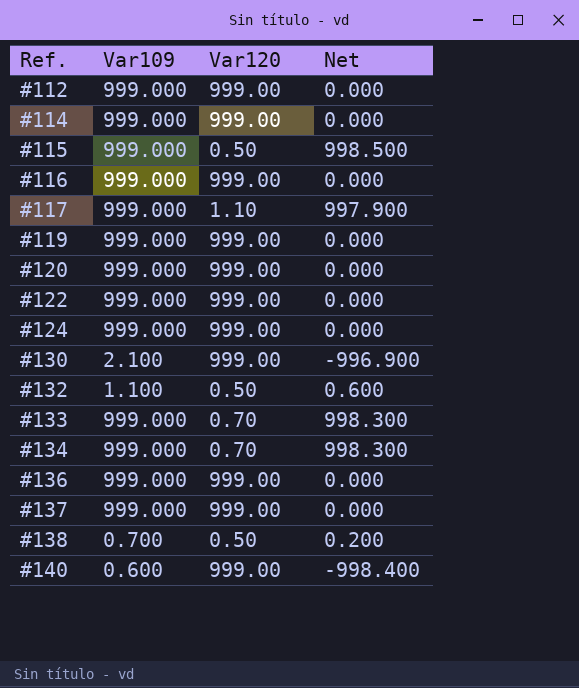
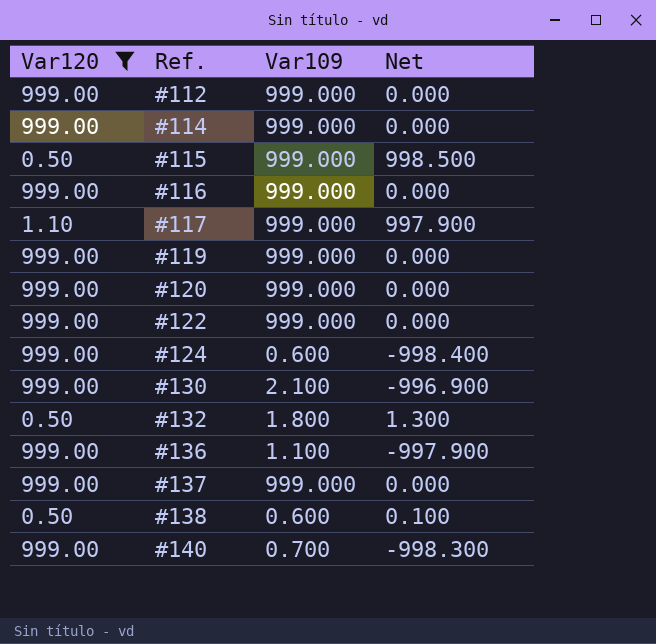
filter: none -> Var120 != 0.70
column Var120 | position: 3 -> 1
#124 | Var109: 999.000 -> 0.600
#124 | Net: 0.000 -> -998.400
#132 | Var109: 1.100 -> 1.800
#132 | Net: 0.600 -> 1.300
#136 | Var109: 999.000 -> 1.100
#136 | Net: 0.000 -> -997.900
#138 | Var109: 0.700 -> 0.600
#138 | Net: 0.200 -> 0.100
#140 | Var109: 0.600 -> 0.700
#140 | Net: -998.400 -> -998.300

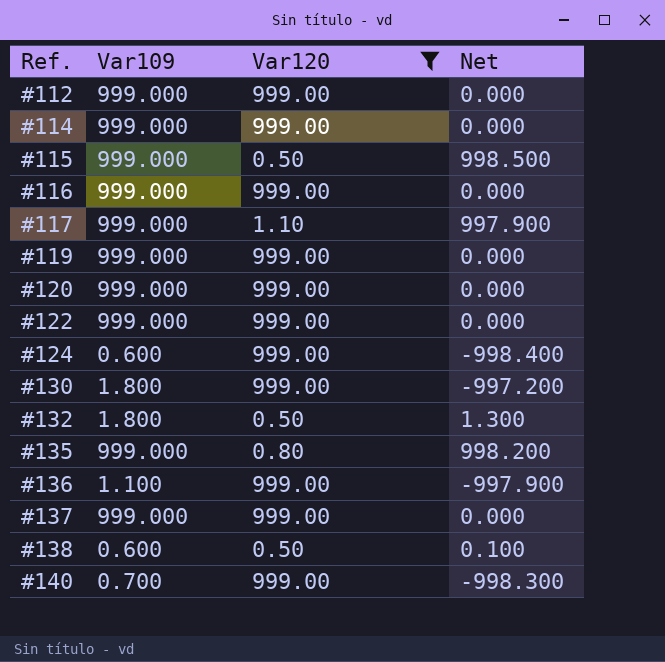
column Var120 | position: 1 -> 3
#130 | Var109: 2.100 -> 1.800
#130 | Net: -996.900 -> -997.200
row #135: none -> 999.000 | 0.80 | 998.200

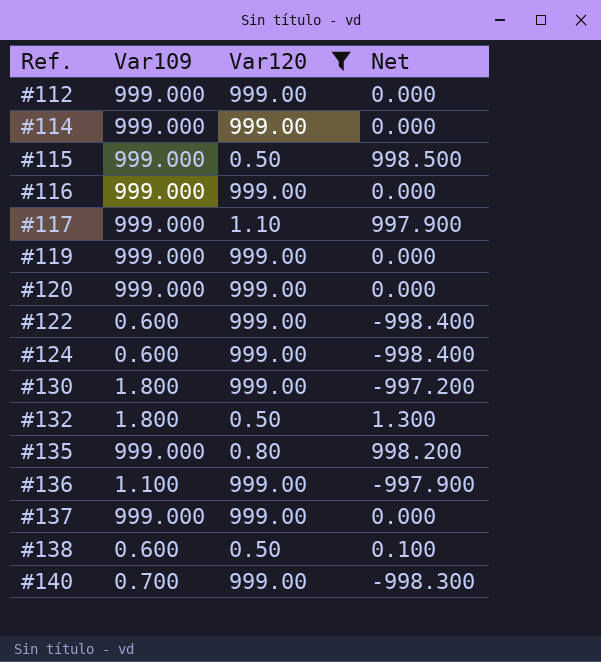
#122 | Var109: 999.000 -> 0.600
#122 | Net: 0.000 -> -998.400

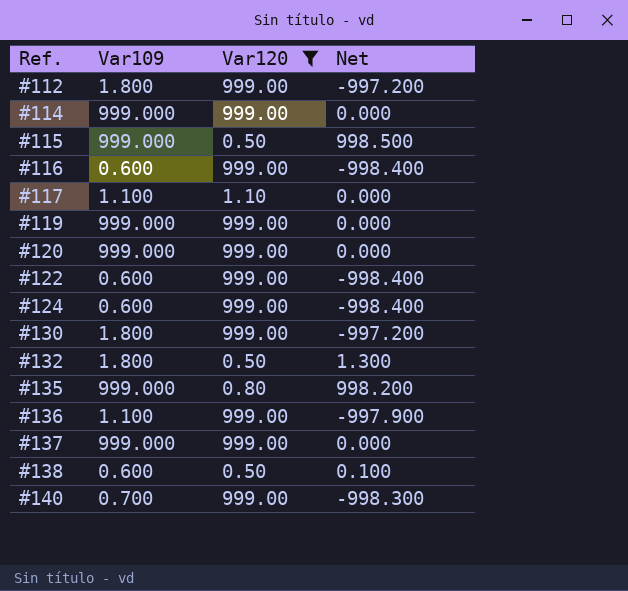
#112 | Var109: 999.000 -> 1.800
#112 | Net: 0.000 -> -997.200
#116 | Var109: 999.000 -> 0.600
#116 | Net: 0.000 -> -998.400
#117 | Var109: 999.000 -> 1.100
#117 | Net: 997.900 -> 0.000

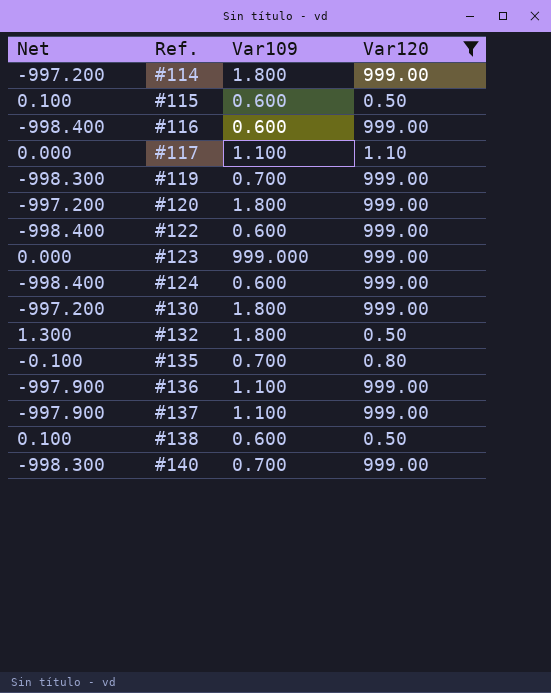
column Net | position: 4 -> 1
row #112: 1.800 | 999.00 | -997.200 -> none
#114 | Net: 0.000 -> -997.200
#114 | Var109: 999.000 -> 1.800
#115 | Net: 998.500 -> 0.100
#115 | Var109: 999.000 -> 0.600
#119 | Net: 0.000 -> -998.300
#119 | Var109: 999.000 -> 0.700
#120 | Net: 0.000 -> -997.200
#120 | Var109: 999.000 -> 1.800
row #123: none -> 0.000 | 999.000 | 999.00
#135 | Net: 998.200 -> -0.100
#135 | Var109: 999.000 -> 0.700
#137 | Net: 0.000 -> -997.900
#137 | Var109: 999.000 -> 1.100

